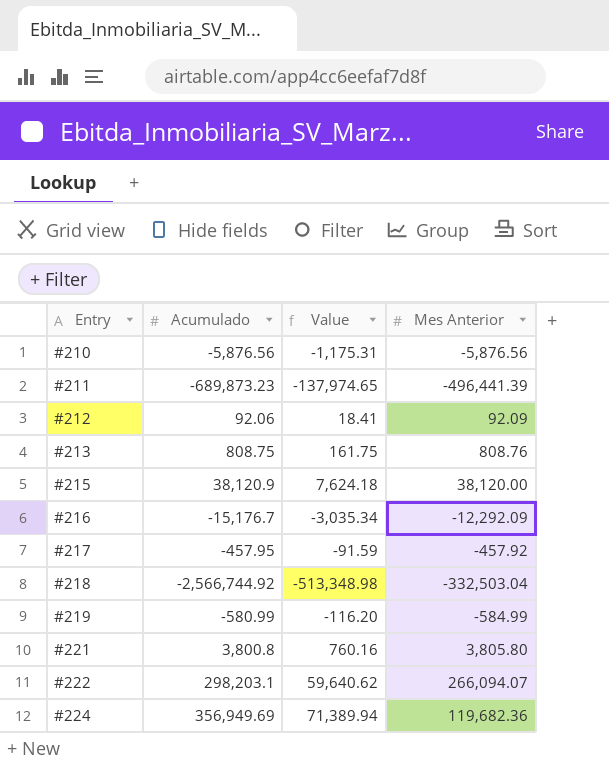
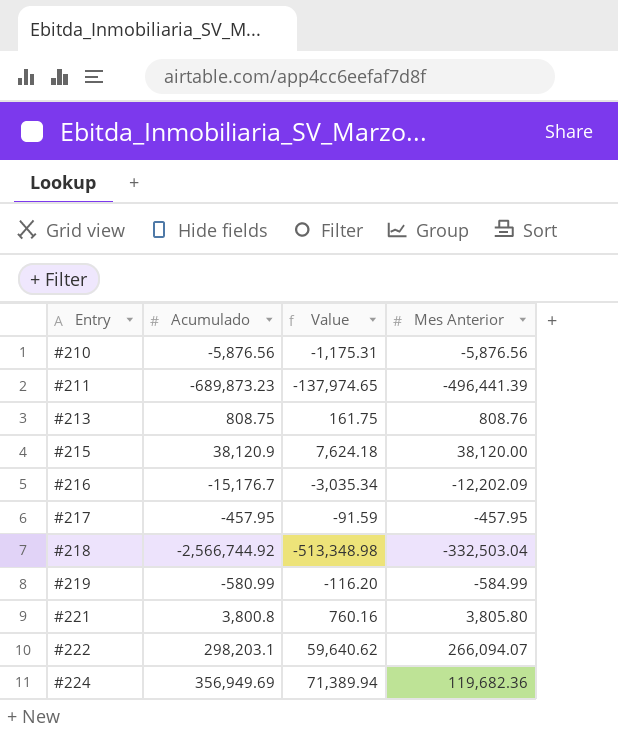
row #212: 92.06 | 18.41 | 92.09 -> none
#216 | Mes Anterior: -12,292.09 -> -12,202.09
#217 | Mes Anterior: -457.92 -> -457.95

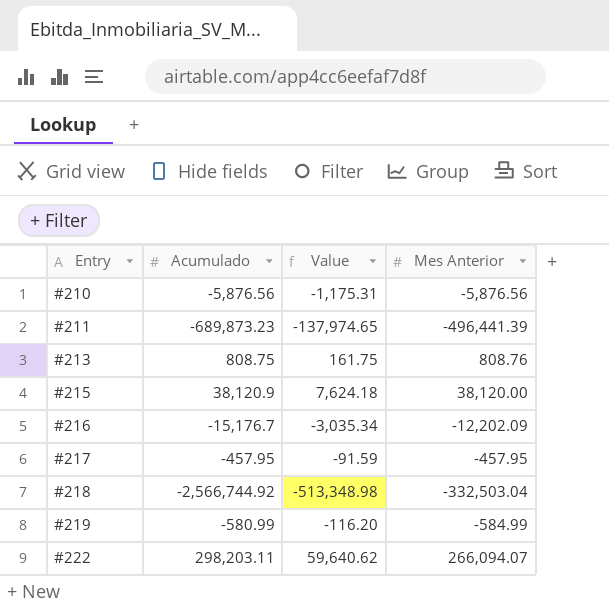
row #221: 3,800.8 | 760.16 | 3,805.80 -> none
row #224: 356,949.69 | 71,389.94 | 119,682.36 -> none
#222 | Acumulado: 298,203.1 -> 298,203.11

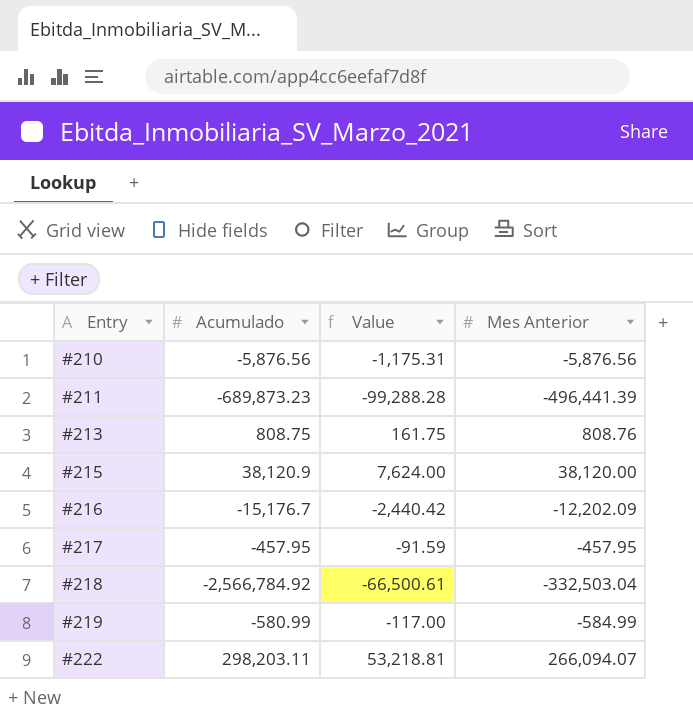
column Value | formula: [Acumulado] * 0.2 -> [Mes Anterior] * 0.2
#218 | Acumulado: -2,566,744.92 -> -2,566,784.92

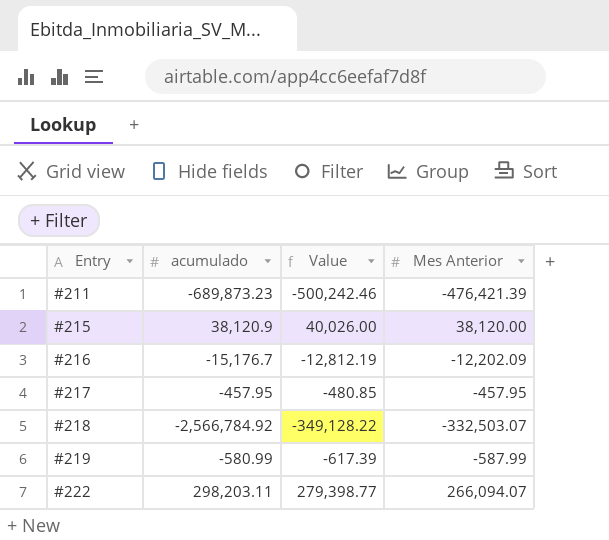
column name: Acumulado -> acumulado
column Value | formula: [Mes Anterior] * 0.2 -> [Mes Anterior] * 1.05
row #210: -5,876.56 | -1,175.31 | -5,876.56 -> none
row #213: 808.75 | 161.75 | 808.76 -> none
#211 | Mes Anterior: -496,441.39 -> -476,421.39
#218 | Mes Anterior: -332,503.04 -> -332,503.07
#219 | Mes Anterior: -584.99 -> -587.99

